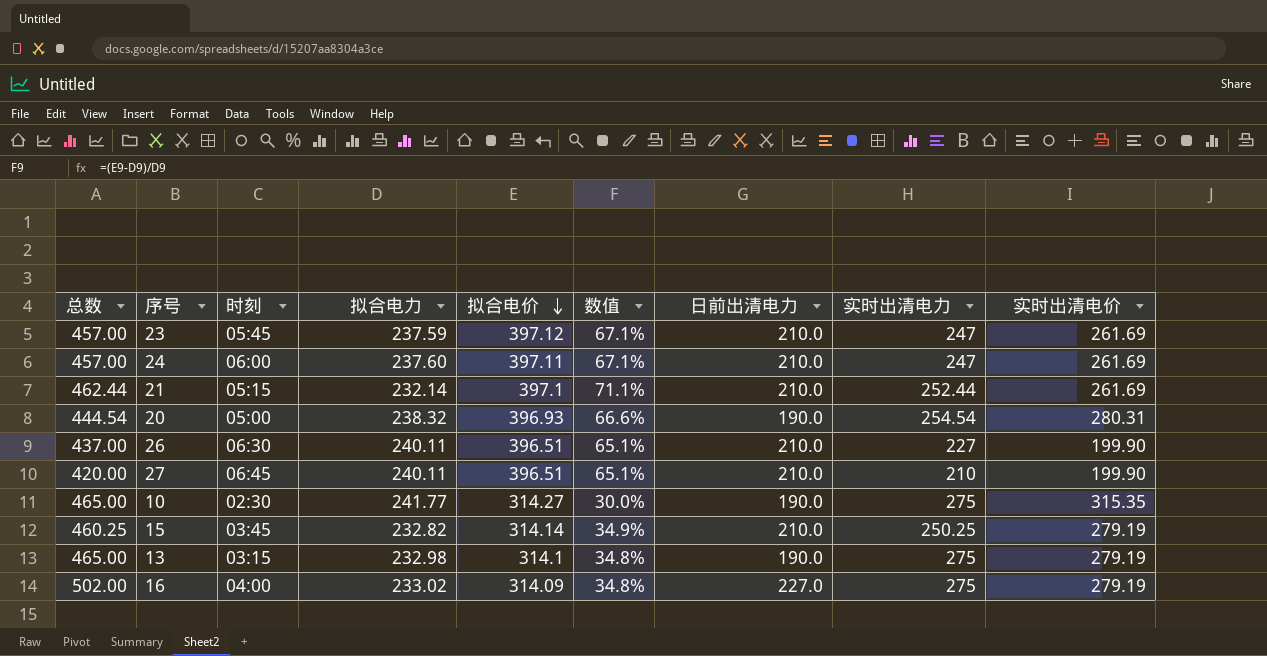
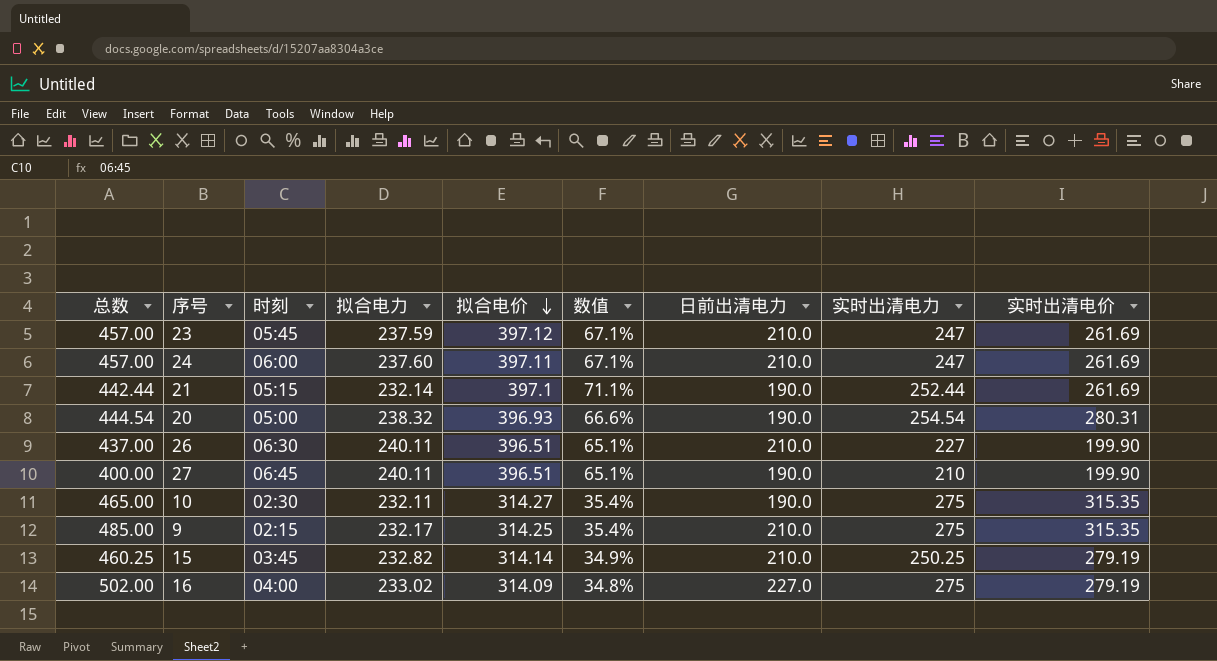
row 13: 465.00 | 03:15 | 232.98 | 314.1 | 34.8% | 190.0 | 275 | 279.19 -> none
21 | 总数: 462.44 -> 442.44
21 | 日前出清电力: 210.0 -> 190.0
27 | 总数: 420.00 -> 400.00
27 | 日前出清电力: 210.0 -> 190.0
10 | 拟合电力: 241.77 -> 232.11
10 | 数值: 30.0% -> 35.4%
row 9: none -> 485.00 | 02:15 | 232.17 | 314.25 | 35.4% | 210.0 | 275 | 315.35

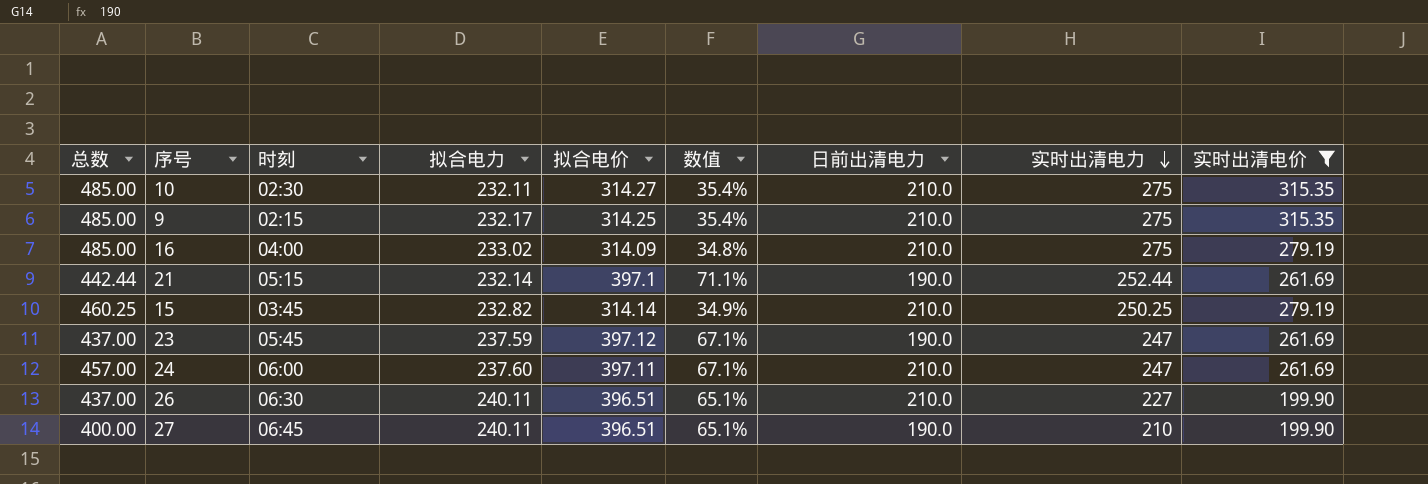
filter: none -> 实时出清电价 != 280.31
row order: 拟合电价 descending -> 实时出清电力 descending
10 | 总数: 465.00 -> 485.00
10 | 日前出清电力: 190.0 -> 210.0
16 | 总数: 502.00 -> 485.00
16 | 日前出清电力: 227.0 -> 210.0
23 | 总数: 457.00 -> 437.00
23 | 日前出清电力: 210.0 -> 190.0

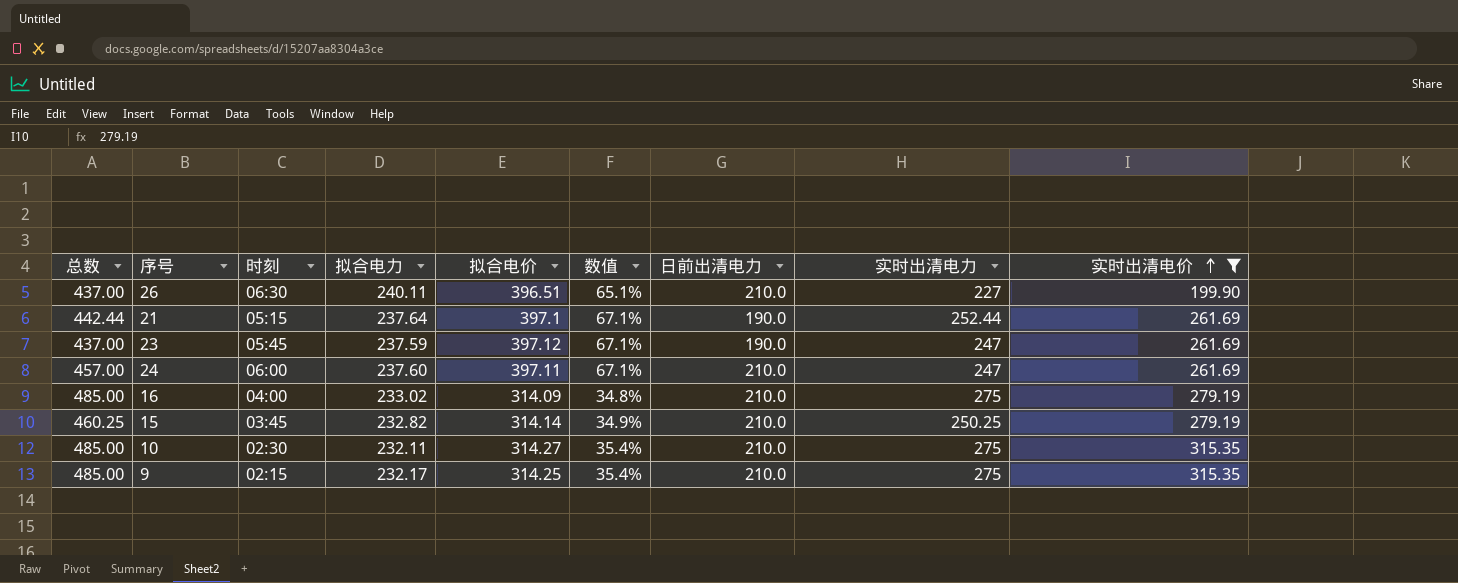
row order: 实时出清电力 descending -> 实时出清电价 ascending
row 27: 400.00 | 06:45 | 240.11 | 396.51 | 65.1% | 190.0 | 210 | 199.90 -> none
21 | 拟合电力: 232.14 -> 237.64
21 | 数值: 71.1% -> 67.1%

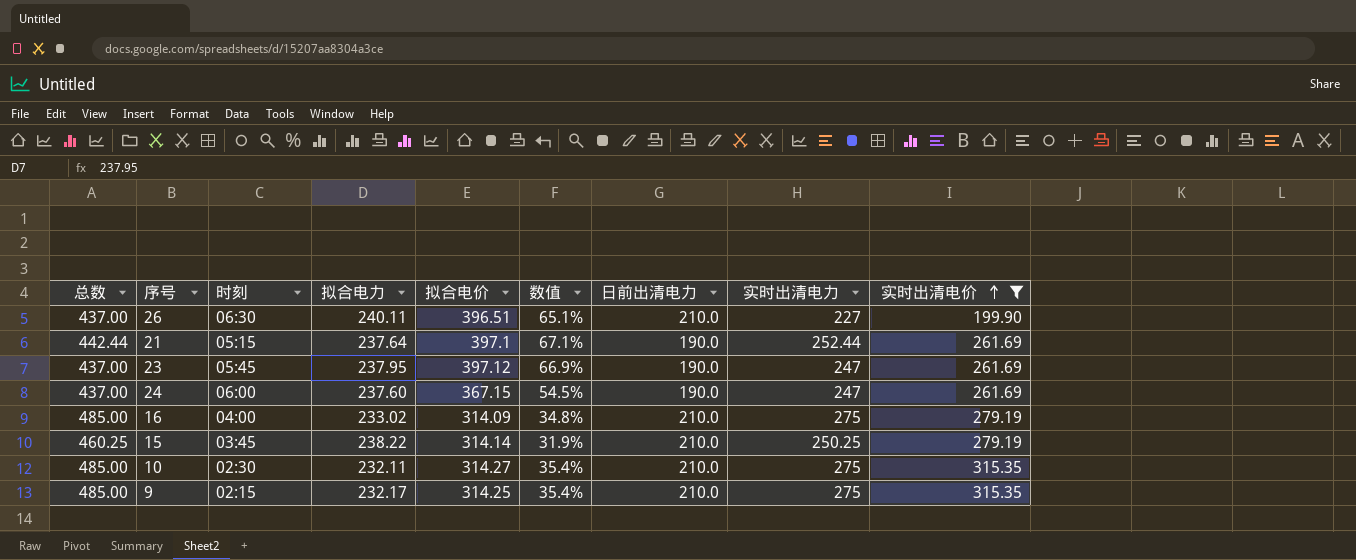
23 | 拟合电力: 237.59 -> 237.95
23 | 数值: 67.1% -> 66.9%
24 | 总数: 457.00 -> 437.00
24 | 拟合电价: 397.11 -> 367.15
24 | 数值: 67.1% -> 54.5%
24 | 日前出清电力: 210.0 -> 190.0
15 | 拟合电力: 232.82 -> 238.22
15 | 数值: 34.9% -> 31.9%

